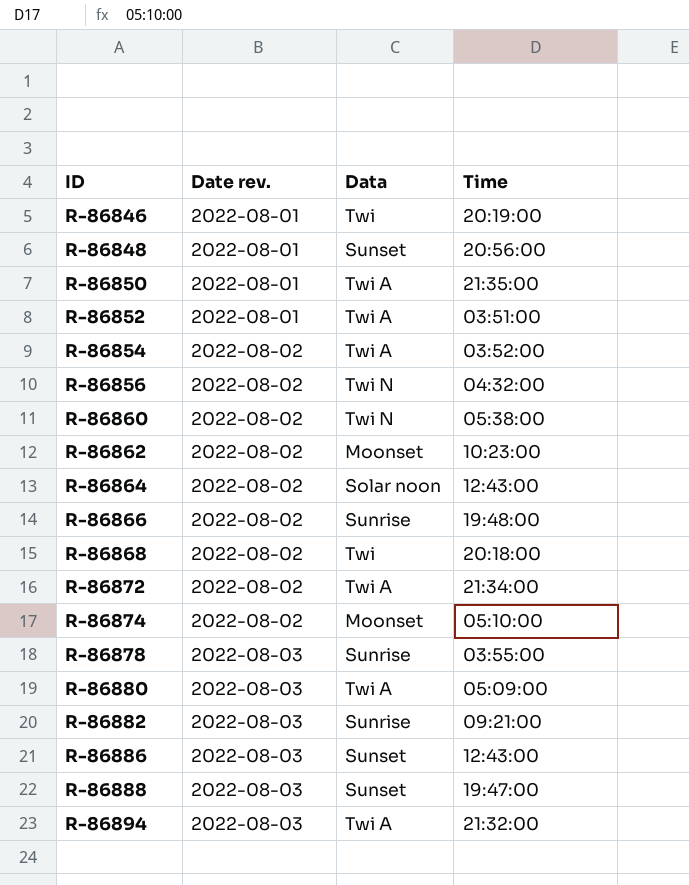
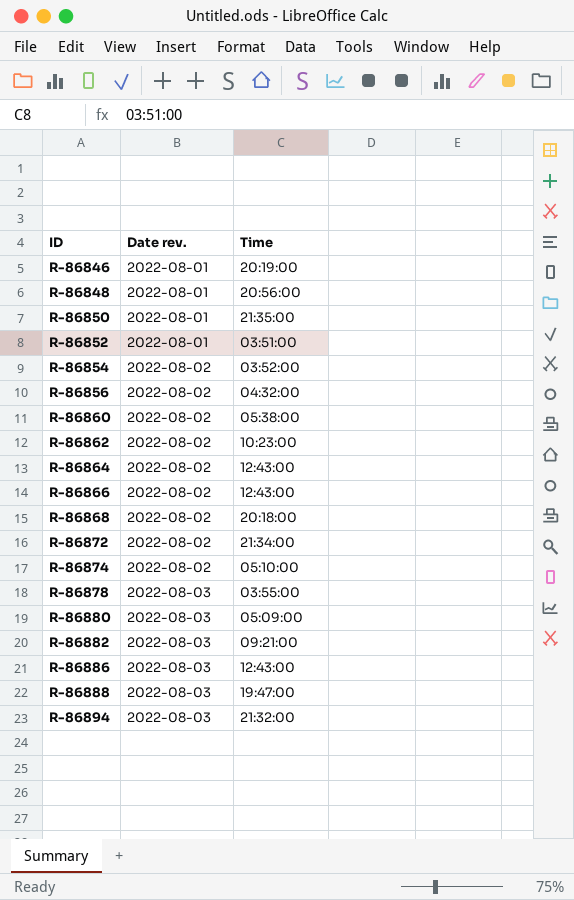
column Data | position: 3 -> none
R-86866 | Time: 19:48:00 -> 12:43:00

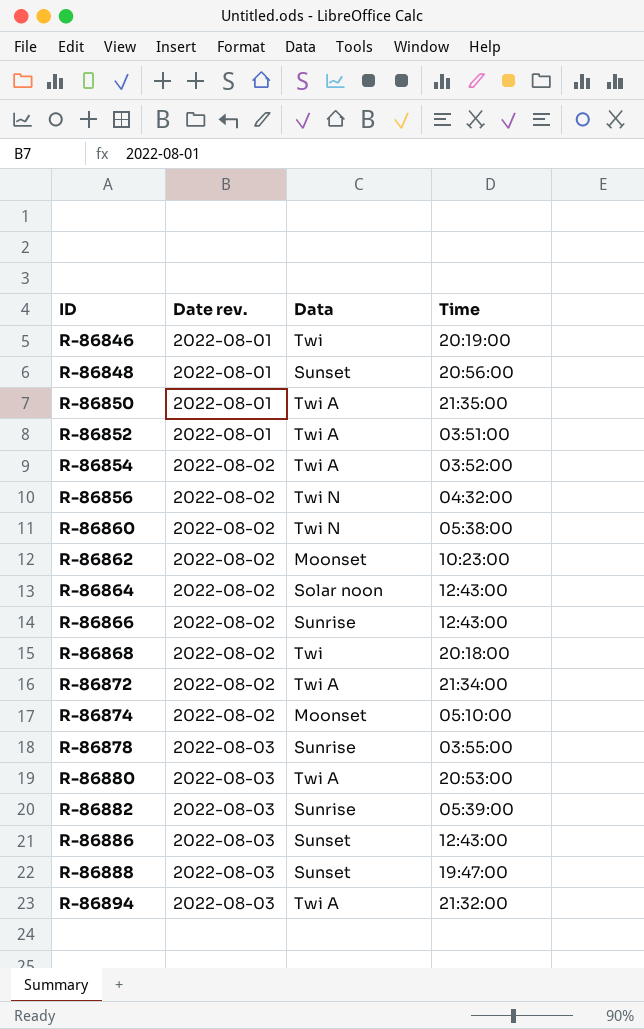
column Data | position: none -> 3
R-86880 | Time: 05:09:00 -> 20:53:00
R-86882 | Time: 09:21:00 -> 05:39:00

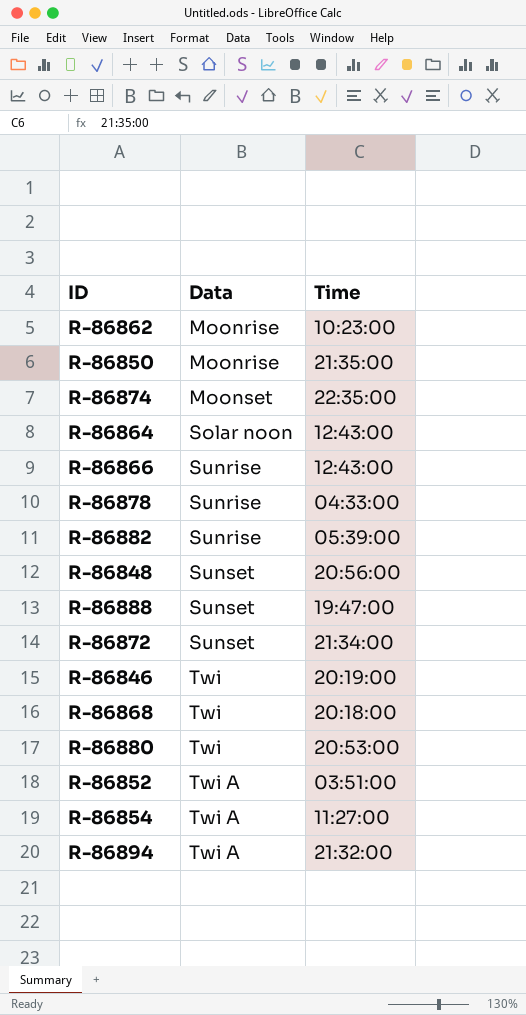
row order: ID ascending -> Data ascending
column Date rev. | position: 2 -> none
row R-86856: 2022-08-02 | Twi N | 04:32:00 -> none
row R-86860: 2022-08-02 | Twi N | 05:38:00 -> none
row R-86886: 2022-08-03 | Sunset | 12:43:00 -> none
R-86862 | Data: Moonset -> Moonrise
R-86850 | Data: Twi A -> Moonrise
R-86874 | Time: 05:10:00 -> 22:35:00
R-86878 | Time: 03:55:00 -> 04:33:00
R-86872 | Data: Twi A -> Sunset
R-86880 | Data: Twi A -> Twi
R-86854 | Time: 03:52:00 -> 11:27:00

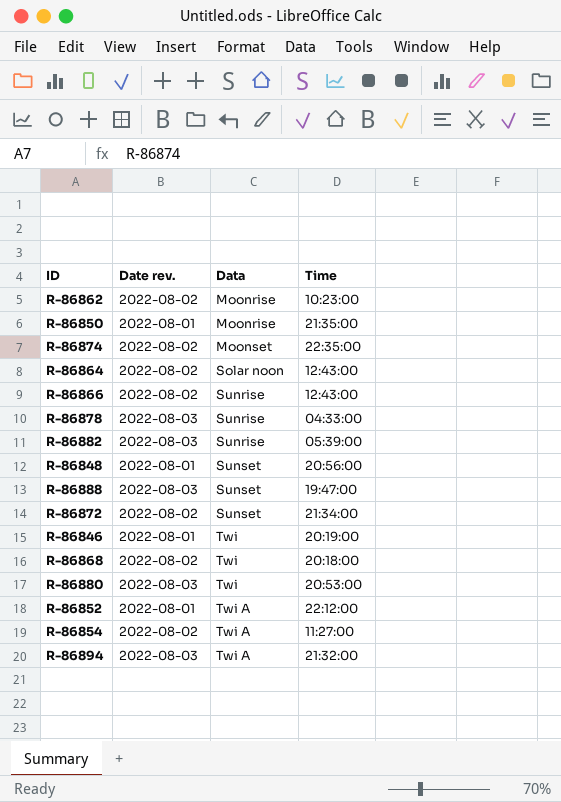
column Date rev. | position: none -> 2
R-86852 | Time: 03:51:00 -> 22:12:00

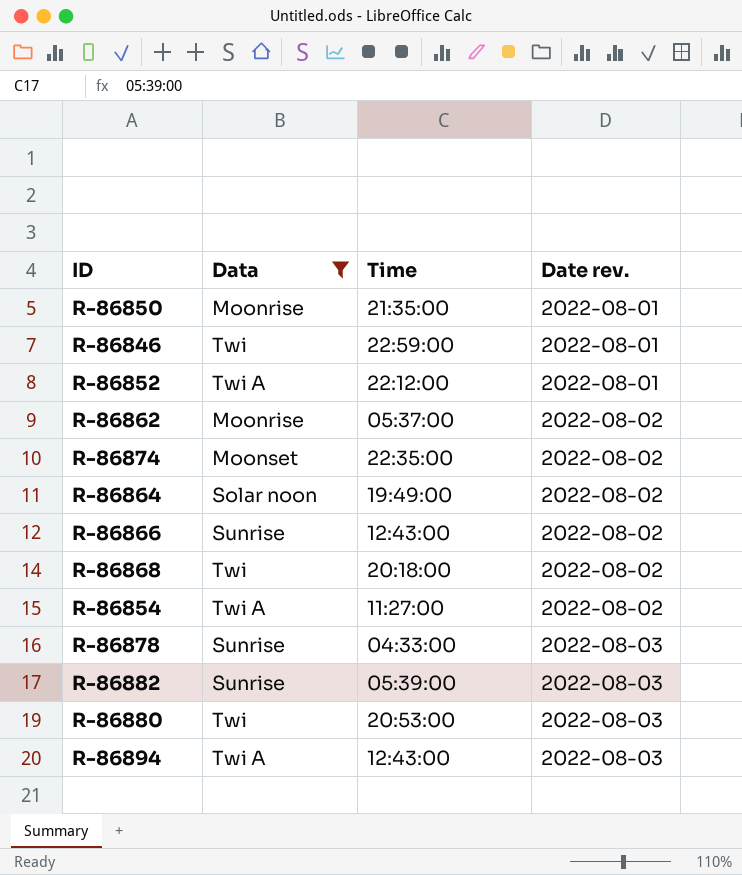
filter: none -> Data != Sunset
row order: Data ascending -> Date rev. ascending
column Date rev. | position: 2 -> 4
R-86846 | Time: 20:19:00 -> 22:59:00
R-86862 | Time: 10:23:00 -> 05:37:00
R-86864 | Time: 12:43:00 -> 19:49:00
R-86894 | Time: 21:32:00 -> 12:43:00

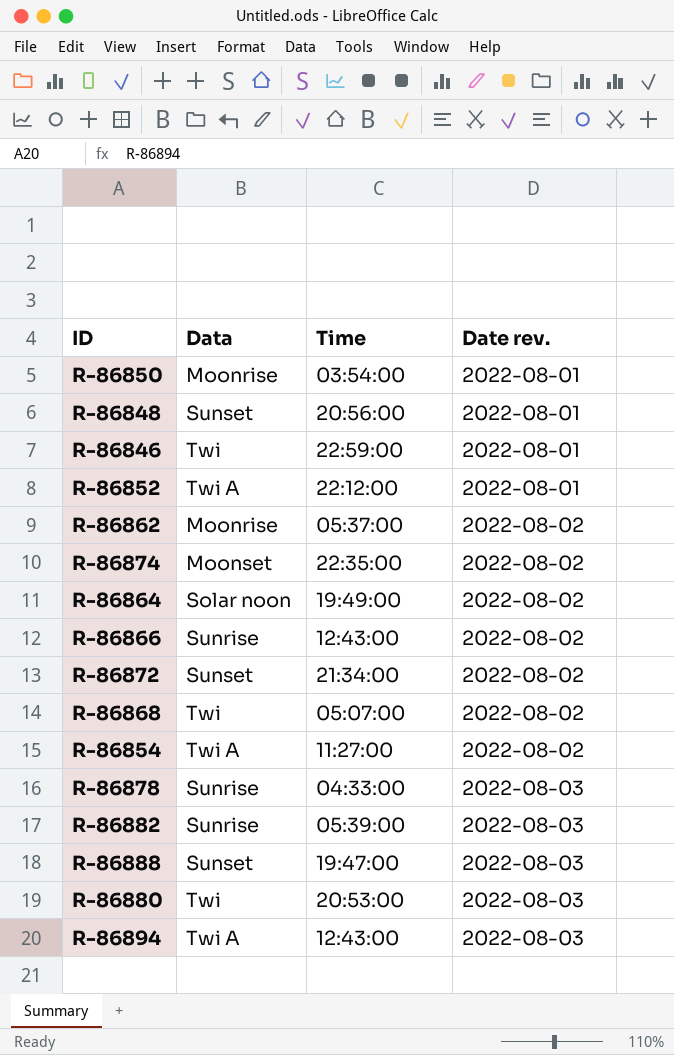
filter: Data != Sunset -> none
R-86850 | Time: 21:35:00 -> 03:54:00
R-86868 | Time: 20:18:00 -> 05:07:00

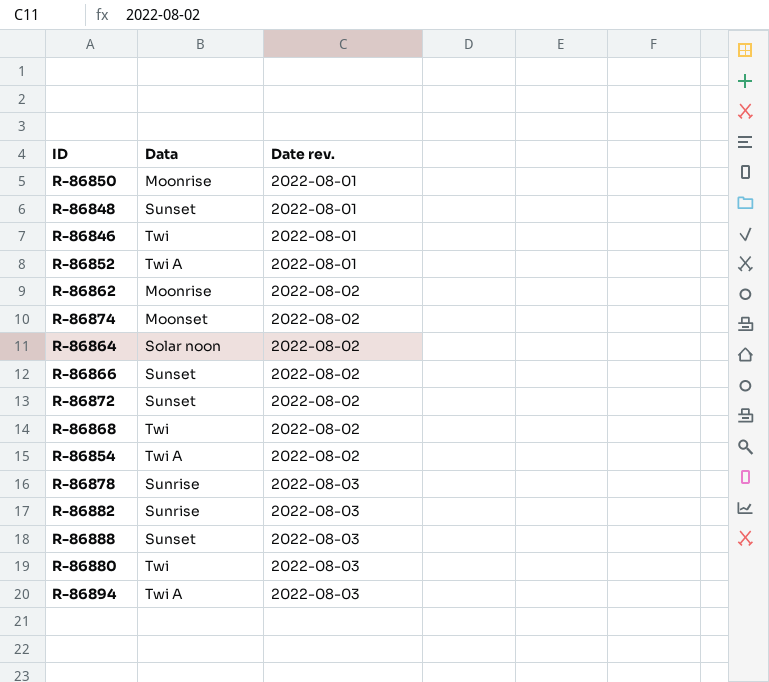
column Time | position: 3 -> none
R-86866 | Data: Sunrise -> Sunset

